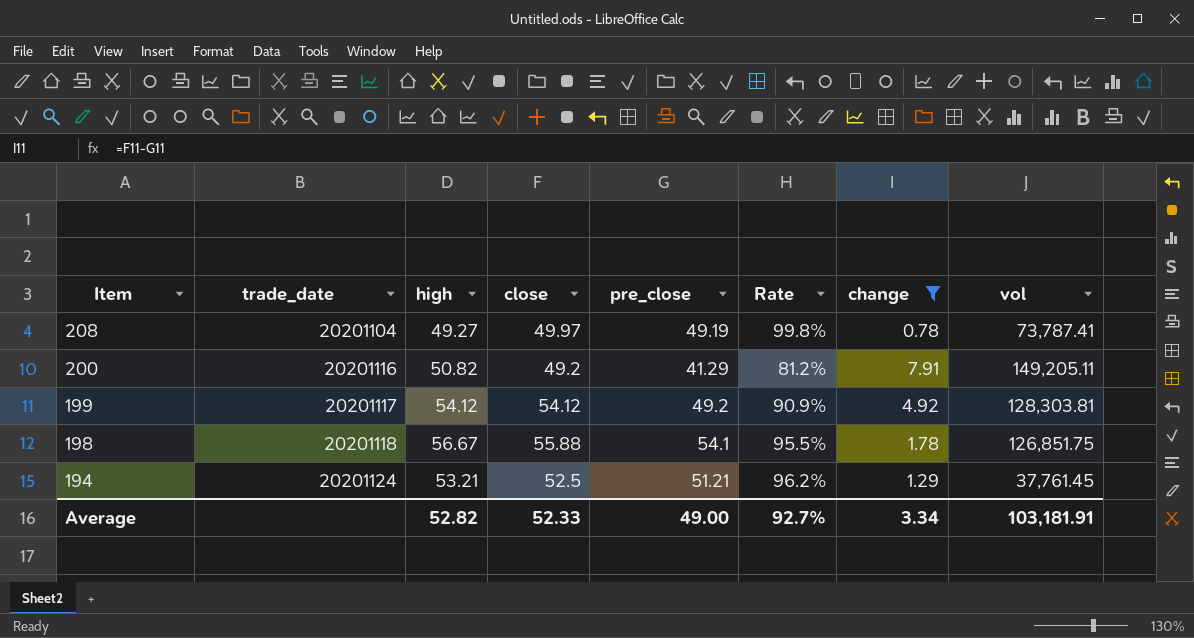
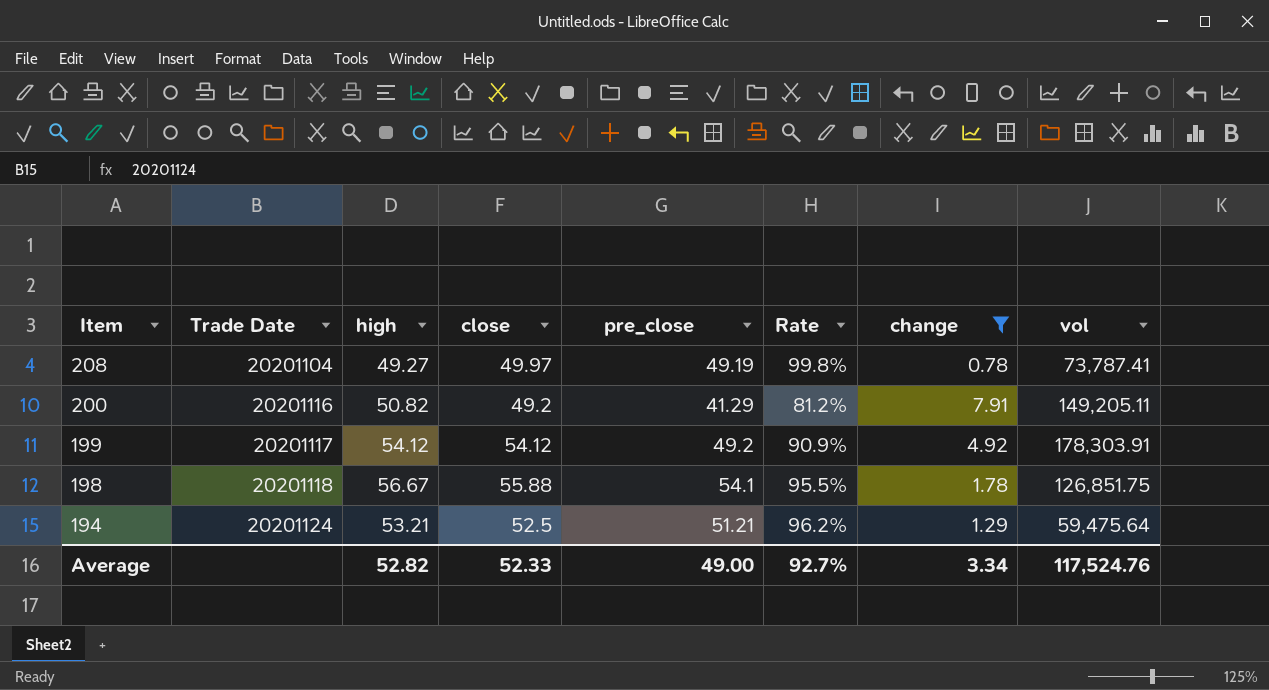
column name: trade_date -> Trade Date
199 | vol: 128,303.81 -> 178,303.91
194 | vol: 37,761.45 -> 59,475.64
Average | vol: 103,181.91 -> 117,524.76

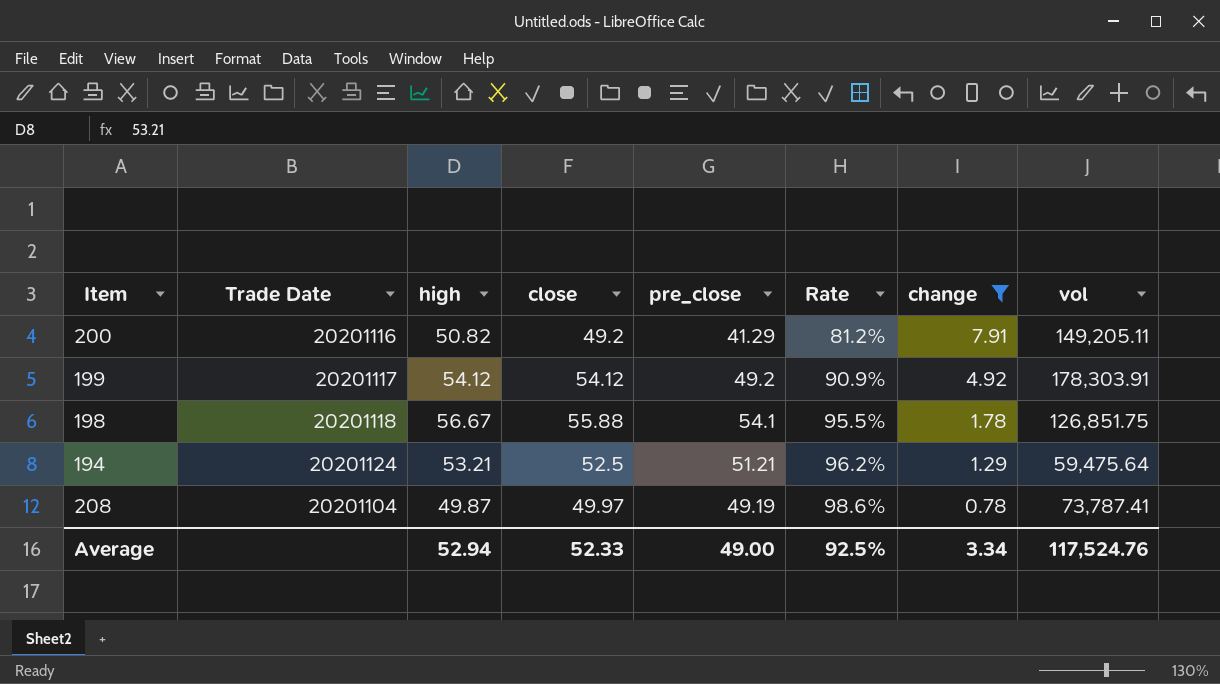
row order: Item descending -> Rate ascending
208 | high: 49.27 -> 49.87
208 | Rate: 99.8% -> 98.6%
Average | high: 52.82 -> 52.94
Average | Rate: 92.7% -> 92.5%

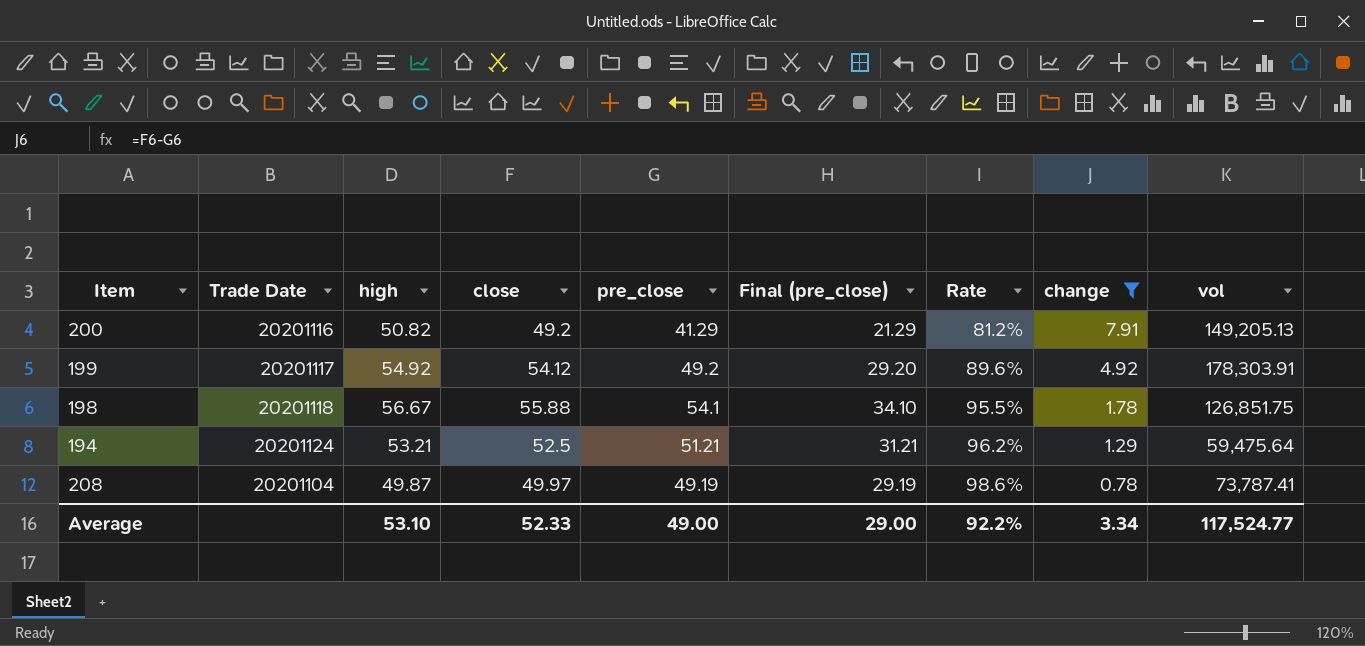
column Final (pre_close) | formula: none -> [pre_close] - 20
200 | vol: 149,205.11 -> 149,205.13
199 | high: 54.12 -> 54.92
199 | Rate: 90.9% -> 89.6%
Average | high: 52.94 -> 53.10
Average | Rate: 92.5% -> 92.2%
Average | vol: 117,524.76 -> 117,524.77

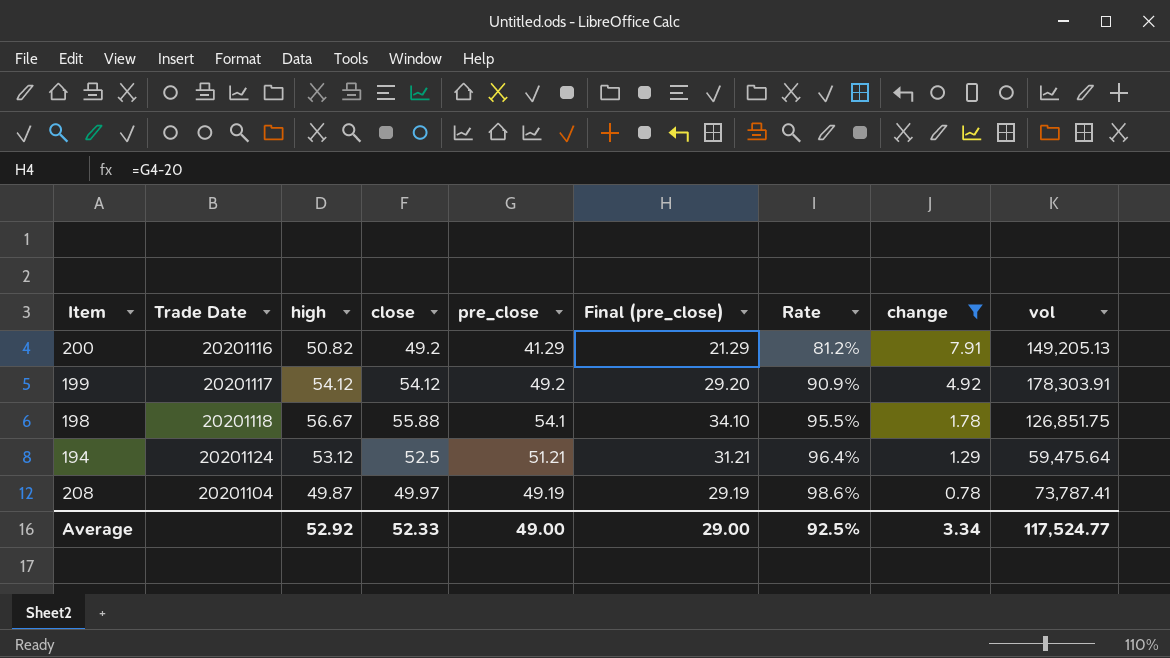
199 | high: 54.92 -> 54.12
199 | Rate: 89.6% -> 90.9%
194 | high: 53.21 -> 53.12
194 | Rate: 96.2% -> 96.4%
Average | high: 53.10 -> 52.92
Average | Rate: 92.2% -> 92.5%

